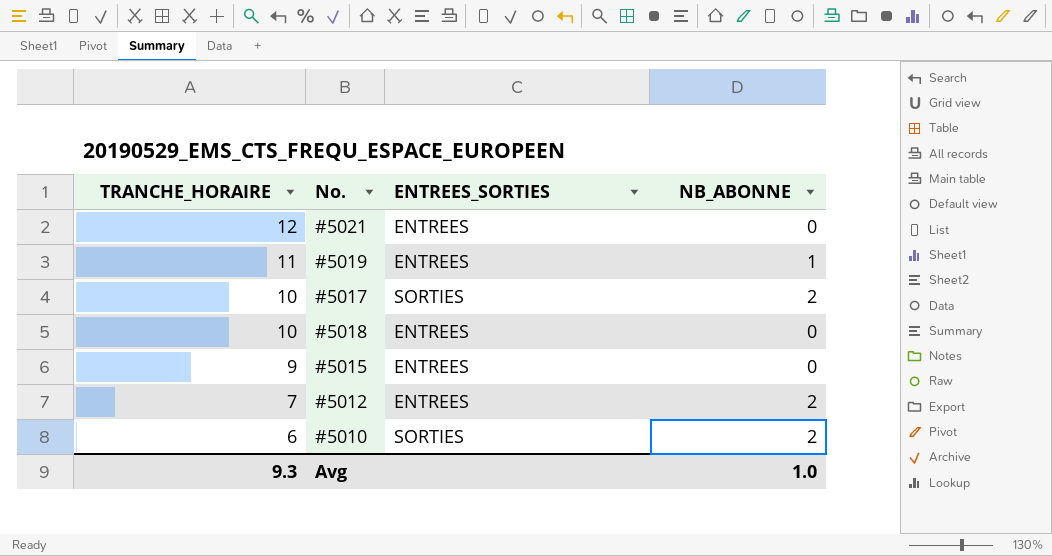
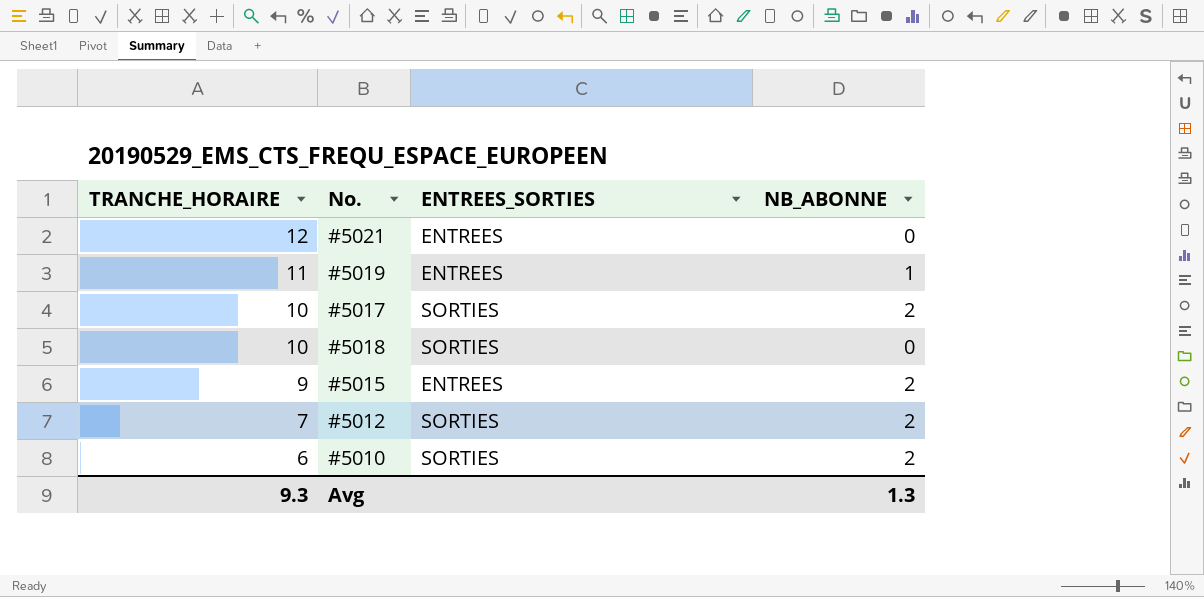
#5018 | ENTREES_SORTIES: ENTREES -> SORTIES
#5015 | NB_ABONNE: 0 -> 2
#5012 | ENTREES_SORTIES: ENTREES -> SORTIES
Avg | NB_ABONNE: 1.0 -> 1.3

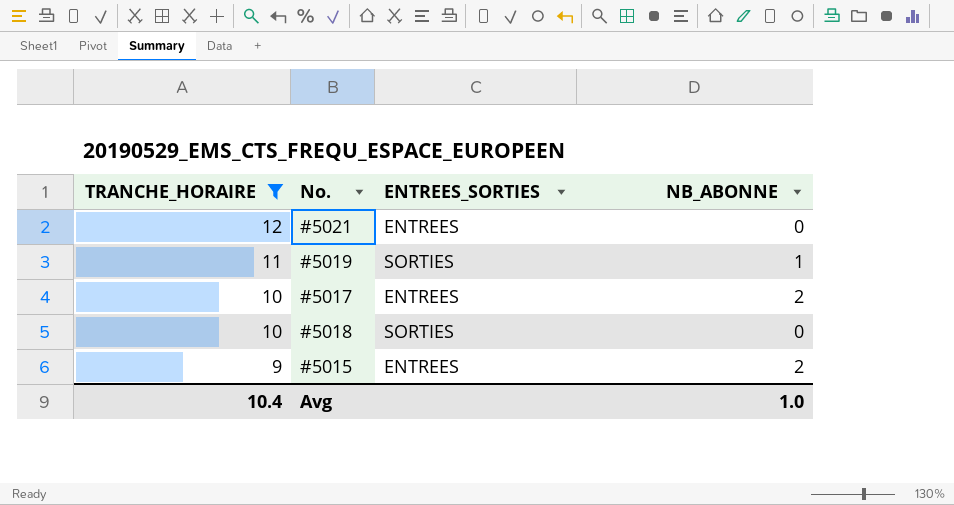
filter: none -> TRANCHE_HORAIRE >= 9
#5019 | ENTREES_SORTIES: ENTREES -> SORTIES
#5017 | ENTREES_SORTIES: SORTIES -> ENTREES
Avg | TRANCHE_HORAIRE: 9.3 -> 10.4
Avg | NB_ABONNE: 1.3 -> 1.0

